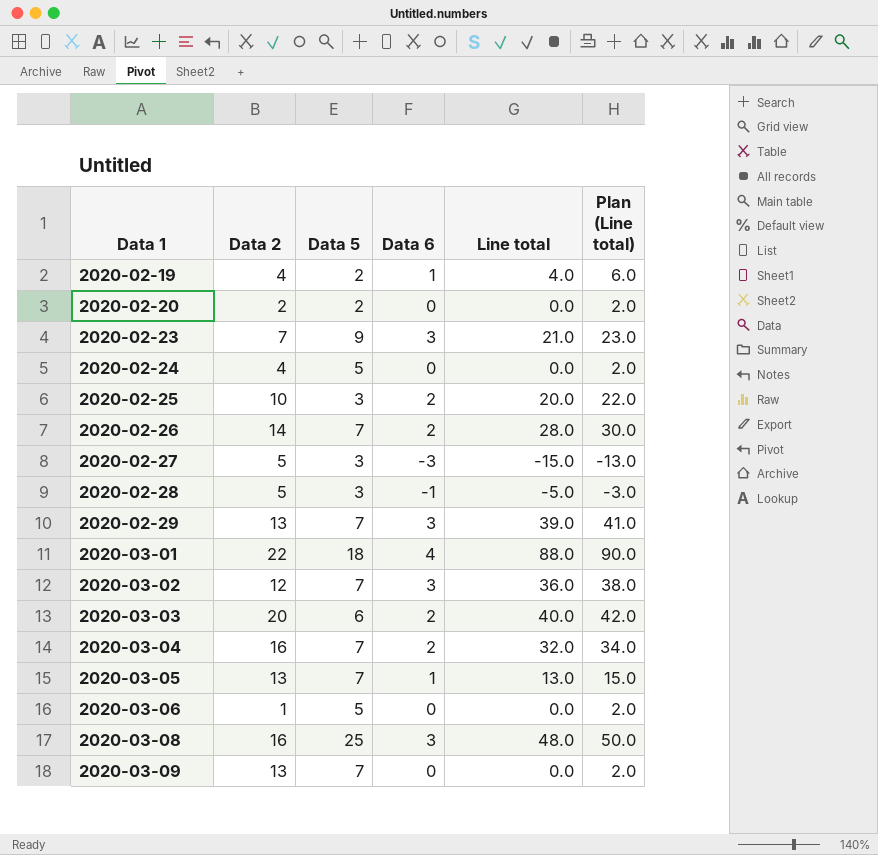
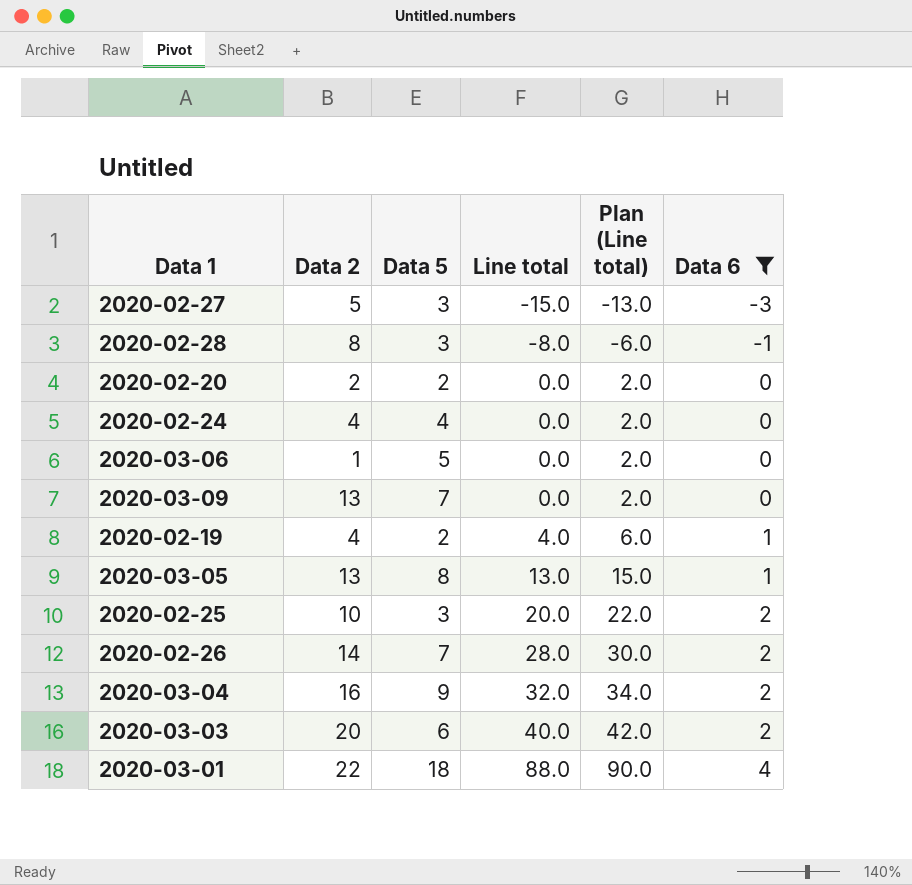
filter: none -> Data 6 != 3
row order: Data 1 ascending -> Line total ascending
column Data 6 | position: 4 -> 6
2020-02-28 | Data 2: 5 -> 8
2020-02-28 | Line total: -5.0 -> -8.0
2020-02-28 | Plan (Line total): -3.0 -> -6.0
2020-02-24 | Data 5: 5 -> 4
2020-03-05 | Data 5: 7 -> 8
2020-03-04 | Data 5: 7 -> 9

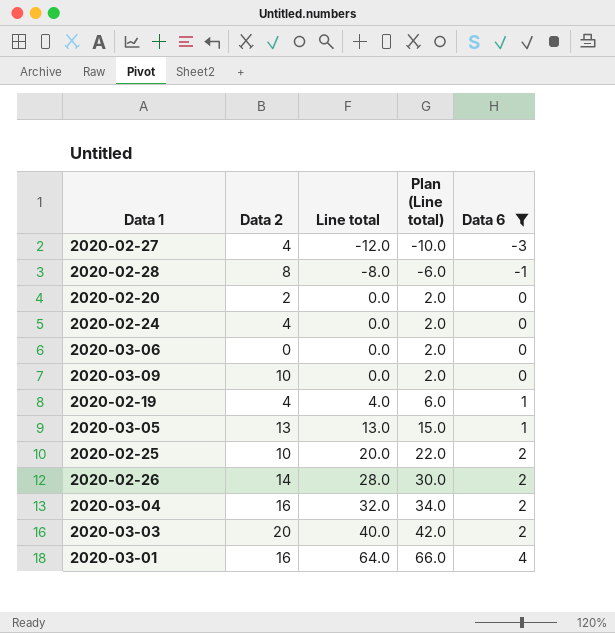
column Data 5 | position: 3 -> none
2020-02-27 | Data 2: 5 -> 4
2020-02-27 | Line total: -15.0 -> -12.0
2020-02-27 | Plan (Line total): -13.0 -> -10.0
2020-03-06 | Data 2: 1 -> 0
2020-03-09 | Data 2: 13 -> 10
2020-03-01 | Data 2: 22 -> 16
2020-03-01 | Line total: 88.0 -> 64.0
2020-03-01 | Plan (Line total): 90.0 -> 66.0

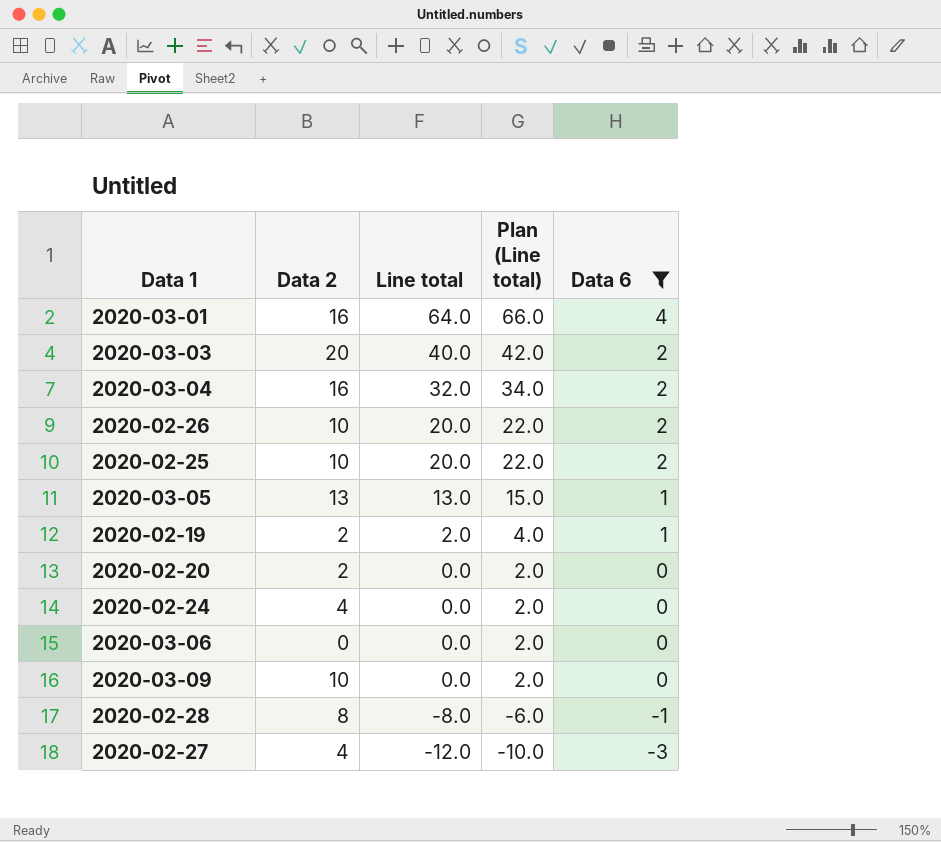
row order: Line total ascending -> Line total descending
2020-02-26 | Data 2: 14 -> 10
2020-02-26 | Line total: 28.0 -> 20.0
2020-02-26 | Plan (Line total): 30.0 -> 22.0
2020-02-19 | Data 2: 4 -> 2
2020-02-19 | Line total: 4.0 -> 2.0
2020-02-19 | Plan (Line total): 6.0 -> 4.0

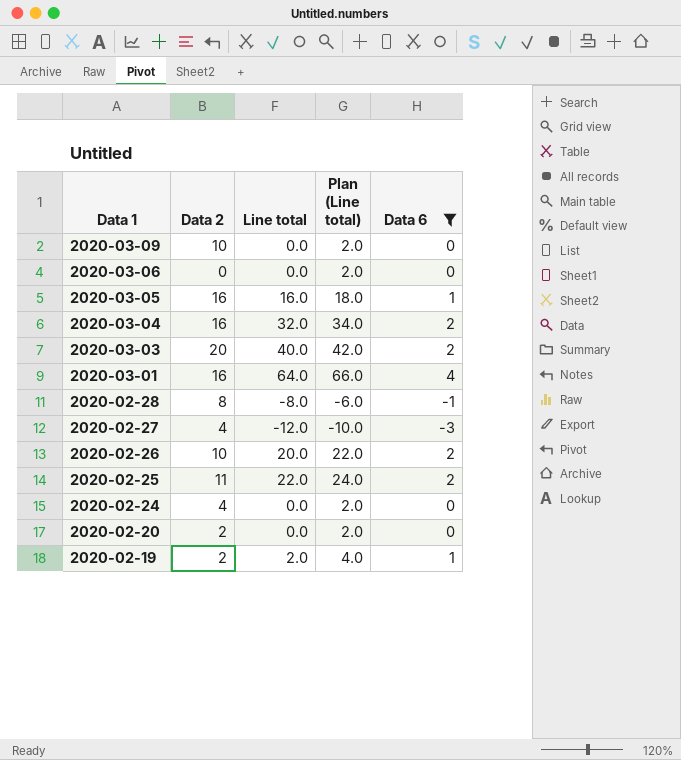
row order: Line total descending -> Data 1 descending
2020-03-05 | Data 2: 13 -> 16
2020-03-05 | Line total: 13.0 -> 16.0
2020-03-05 | Plan (Line total): 15.0 -> 18.0
2020-02-25 | Data 2: 10 -> 11
2020-02-25 | Line total: 20.0 -> 22.0
2020-02-25 | Plan (Line total): 22.0 -> 24.0

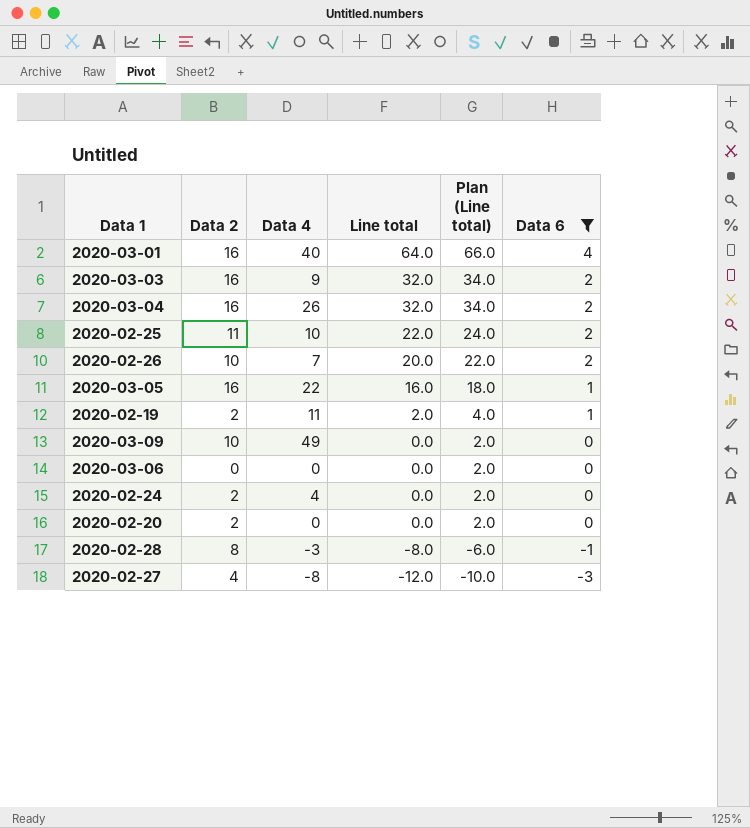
row order: Data 1 descending -> Line total descending
column Data 4 | position: none -> 3
2020-03-03 | Data 2: 20 -> 16
2020-03-03 | Line total: 40.0 -> 32.0
2020-03-03 | Plan (Line total): 42.0 -> 34.0
2020-02-24 | Data 2: 4 -> 2

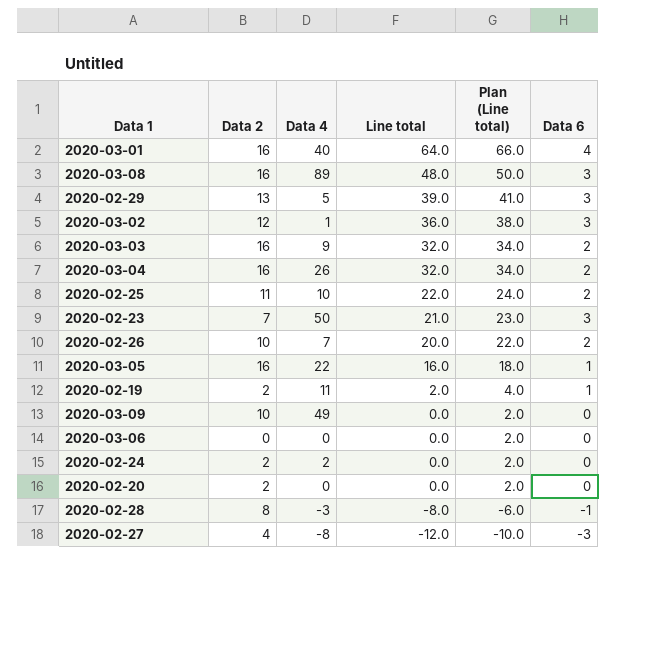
filter: Data 6 != 3 -> none
2020-02-24 | Data 4: 4 -> 2

